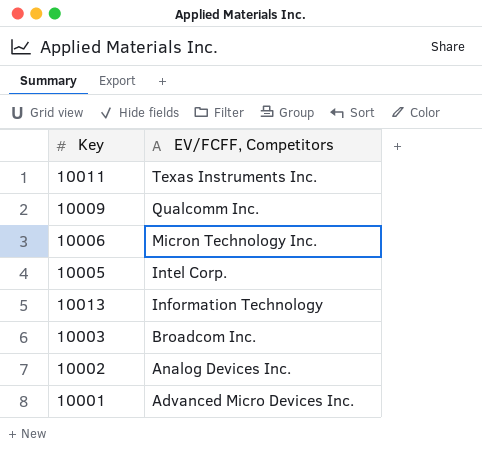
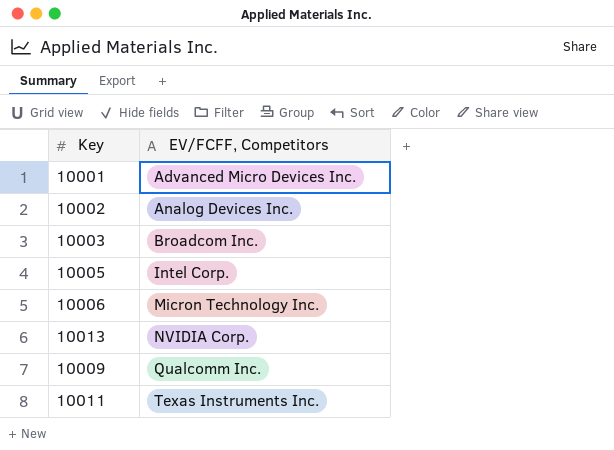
row order: EV/FCFF, Competitors descending -> EV/FCFF, Competitors ascending
10013 | EV/FCFF, Competitors: Information Technology -> NVIDIA Corp.

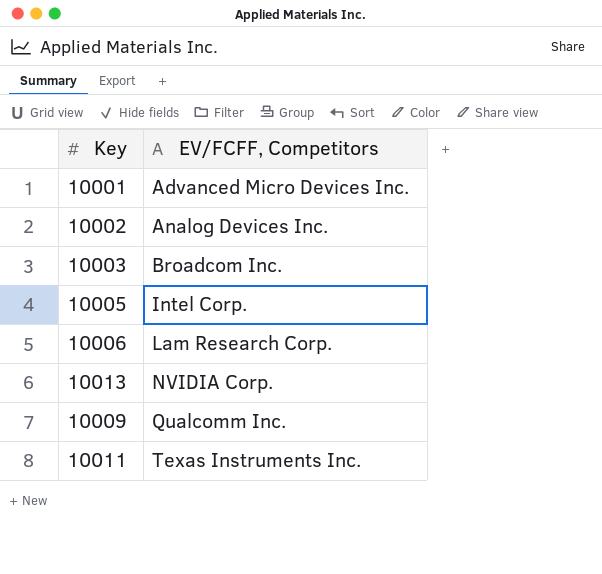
10006 | EV/FCFF, Competitors: Micron Technology Inc. -> Lam Research Corp.

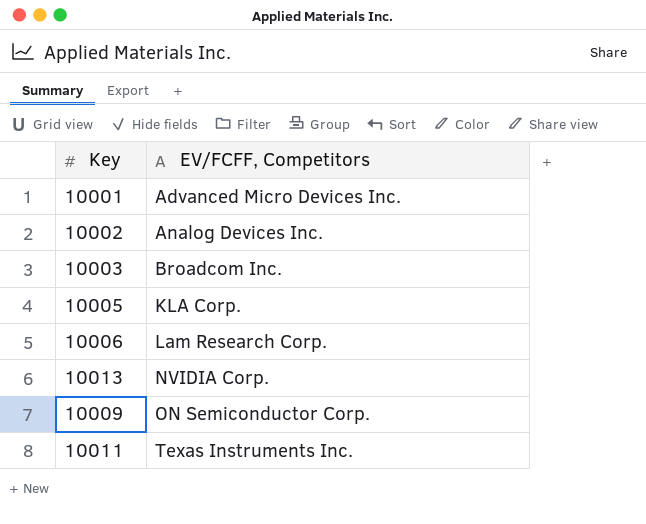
10005 | EV/FCFF, Competitors: Intel Corp. -> KLA Corp.
10009 | EV/FCFF, Competitors: Qualcomm Inc. -> ON Semiconductor Corp.

